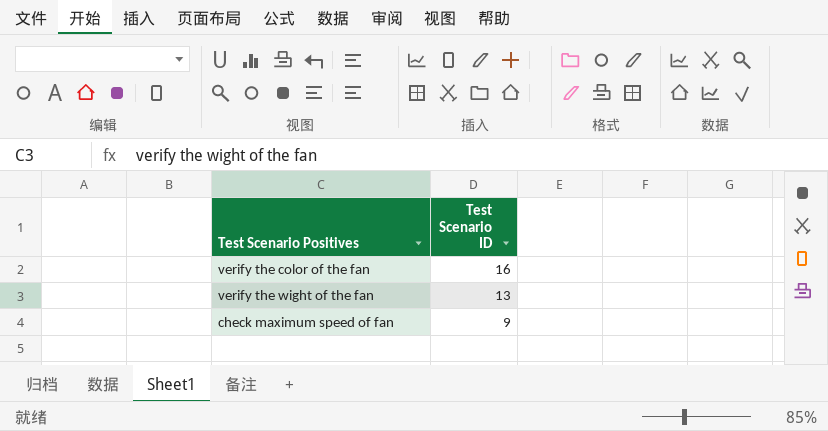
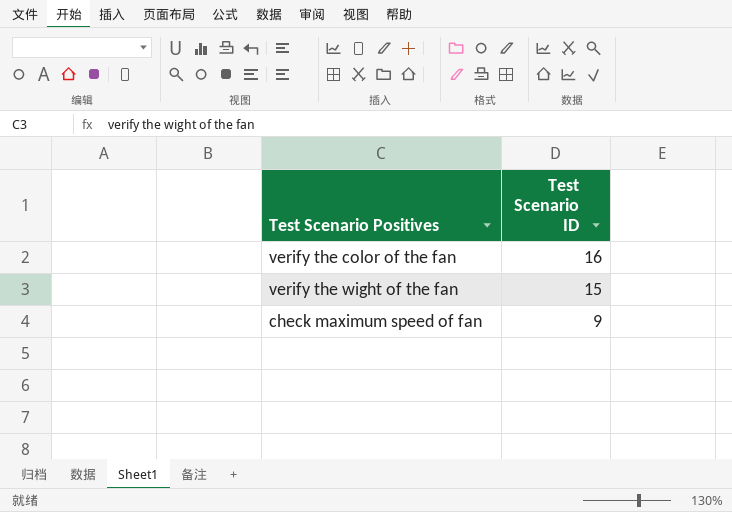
verify the wight of the fan | Test Scenario ID: 13 -> 15

